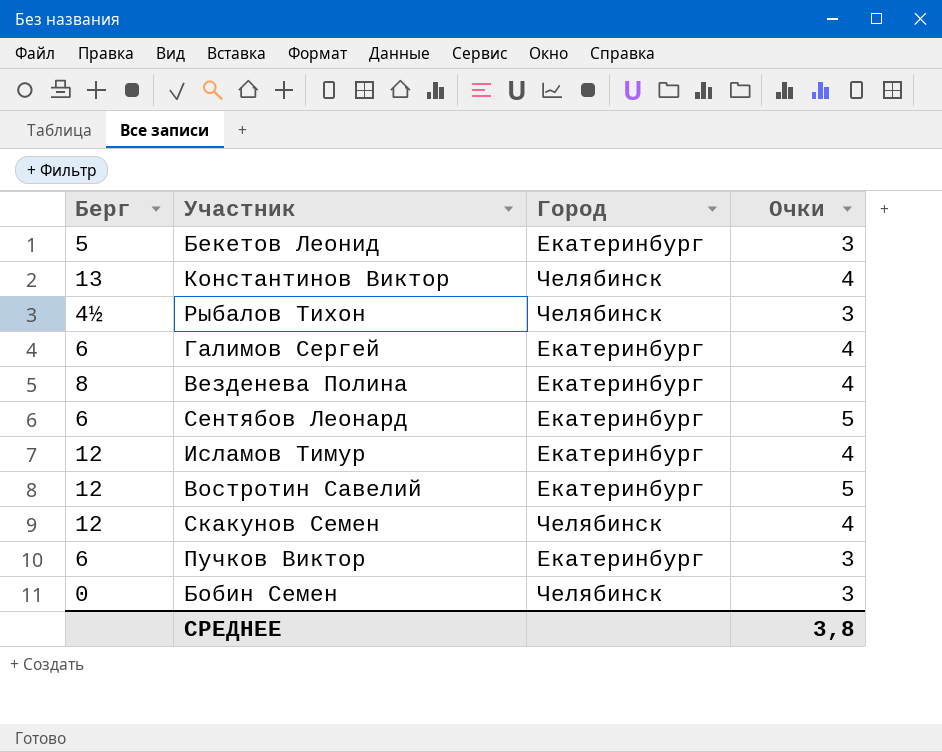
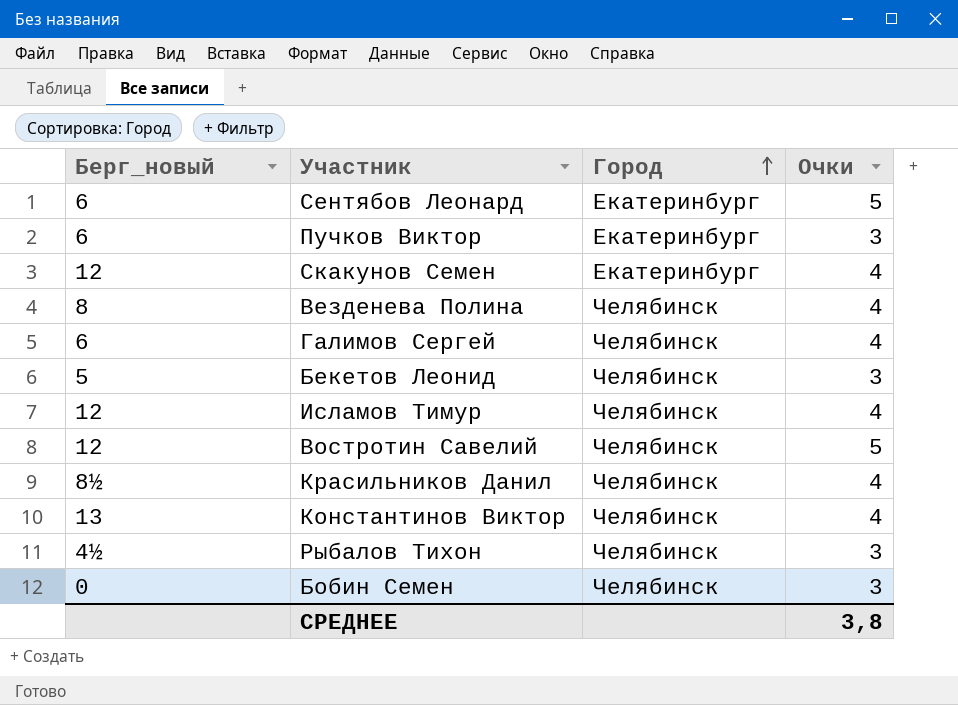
row order: none -> Город ascending
column name: Берг -> Берг_новый
Скакунов Семен | Город: Челябинск -> Екатеринбург
Везденева Полина | Город: Екатеринбург -> Челябинск
Галимов Сергей | Город: Екатеринбург -> Челябинск
Бекетов Леонид | Город: Екатеринбург -> Челябинск
Исламов Тимур | Город: Екатеринбург -> Челябинск
Востротин Савелий | Город: Екатеринбург -> Челябинск
row Красильников Данил: none -> 8½ | Челябинск | 4

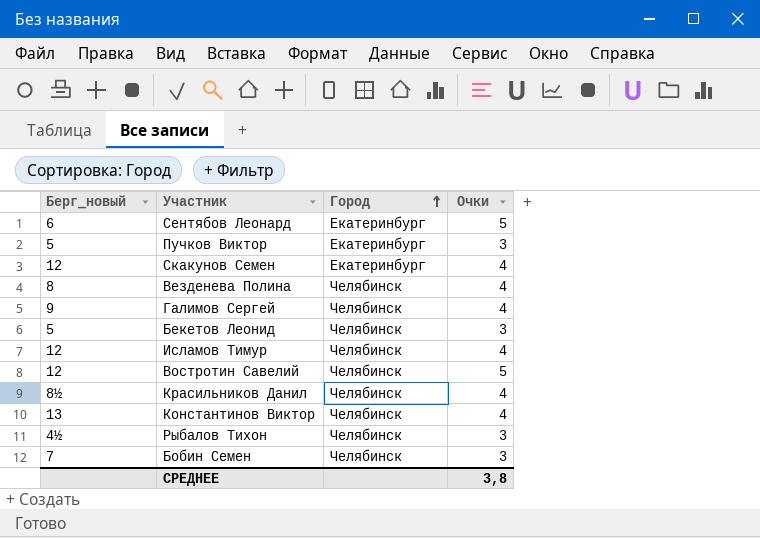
Пучков Виктор | Берг_новый: 6 -> 5
Галимов Сергей | Берг_новый: 6 -> 9
Бобин Семен | Берг_новый: 0 -> 7

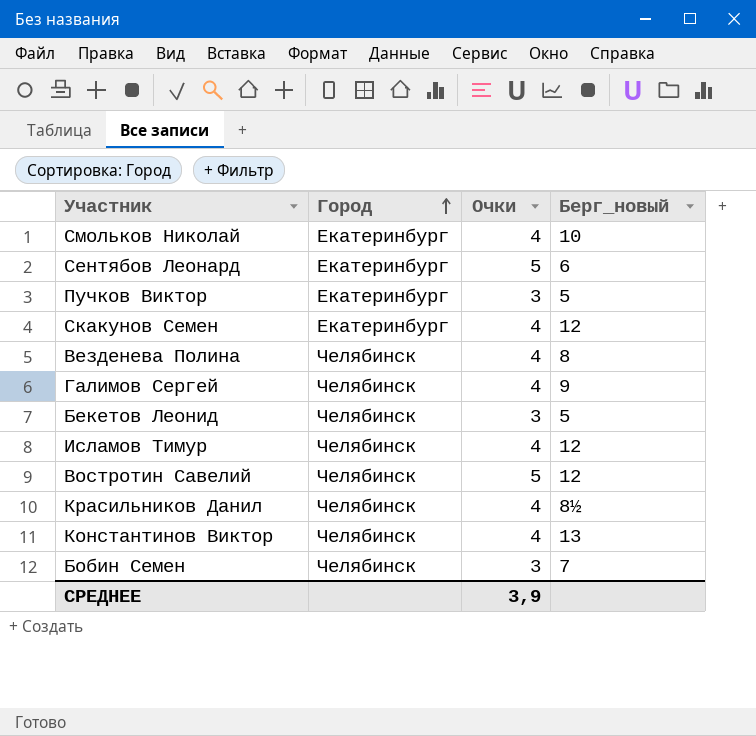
column Берг_новый | position: 1 -> 4
row Рыбалов Тихон: 4½ | Челябинск | 3 -> none
row Смольков Николай: none -> Екатеринбург | 4 | 10
СРЕДНЕЕ | Очки: 3,8 -> 3,9

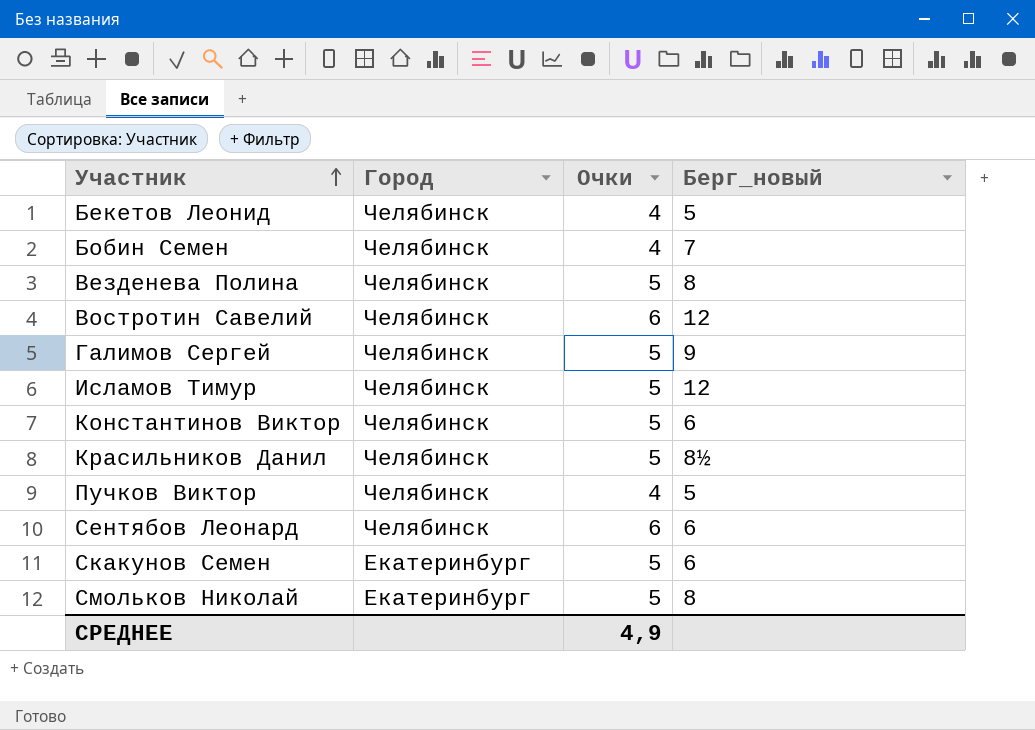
row order: Город ascending -> Участник ascending
Бекетов Леонид | Очки: 3 -> 4
Бобин Семен | Очки: 3 -> 4
Везденева Полина | Очки: 4 -> 5
Востротин Савелий | Очки: 5 -> 6
Галимов Сергей | Очки: 4 -> 5
Исламов Тимур | Очки: 4 -> 5
Константинов Виктор | Очки: 4 -> 5
Константинов Виктор | Берг_новый: 13 -> 6
Красильников Данил | Очки: 4 -> 5
Пучков Виктор | Город: Екатеринбург -> Челябинск
Пучков Виктор | Очки: 3 -> 4
Сентябов Леонард | Город: Екатеринбург -> Челябинск
Сентябов Леонард | Очки: 5 -> 6
Скакунов Семен | Очки: 4 -> 5
Скакунов Семен | Берг_новый: 12 -> 6
Смольков Николай | Очки: 4 -> 5
Смольков Николай | Берг_новый: 10 -> 8
СРЕДНЕЕ | Очки: 3,9 -> 4,9

